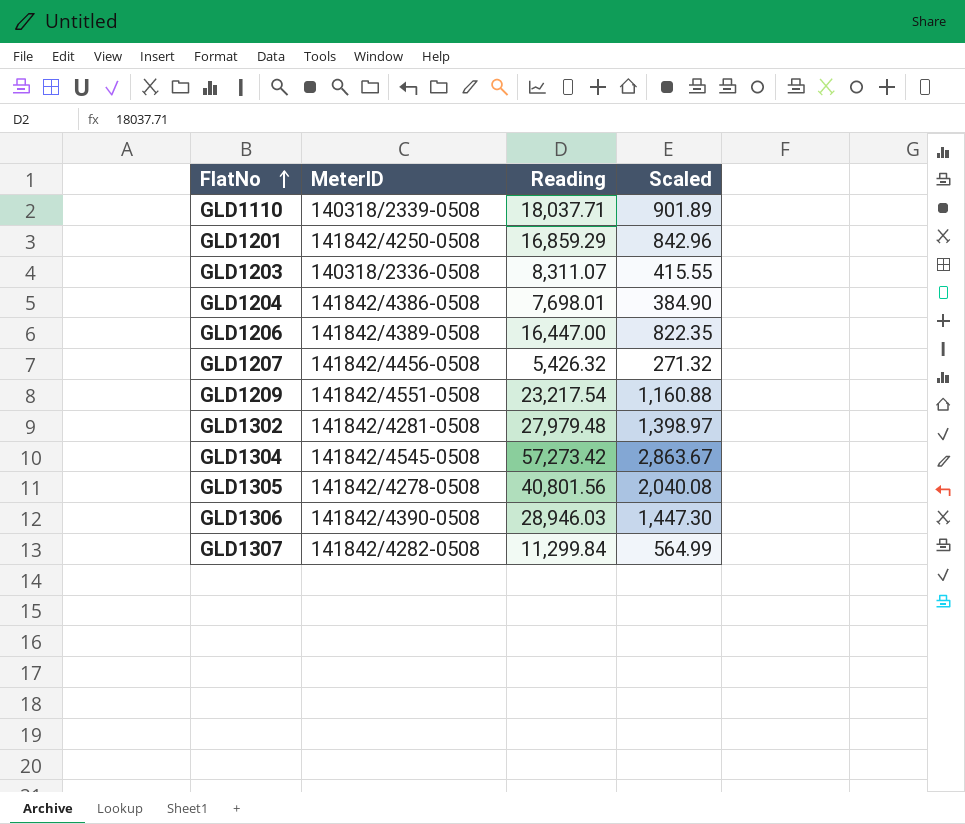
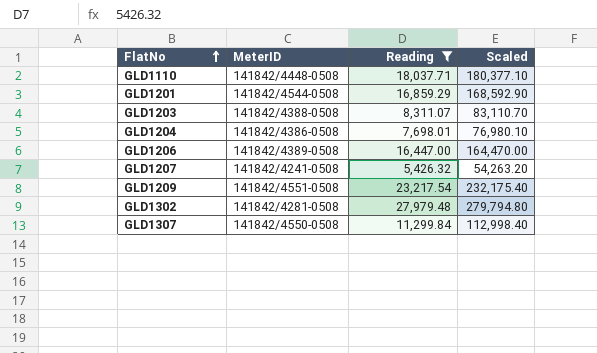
filter: none -> Reading <= 27,979.48
column Scaled | formula: [Reading] * 0.05 -> [Reading] * 10
GLD1110 | MeterID: 140318/2339-0508 -> 141842/4448-0508
GLD1201 | MeterID: 141842/4250-0508 -> 141842/4544-0508
GLD1203 | MeterID: 140318/2336-0508 -> 141842/4388-0508
GLD1207 | MeterID: 141842/4456-0508 -> 141842/4241-0508
GLD1307 | MeterID: 141842/4282-0508 -> 141842/4550-0508

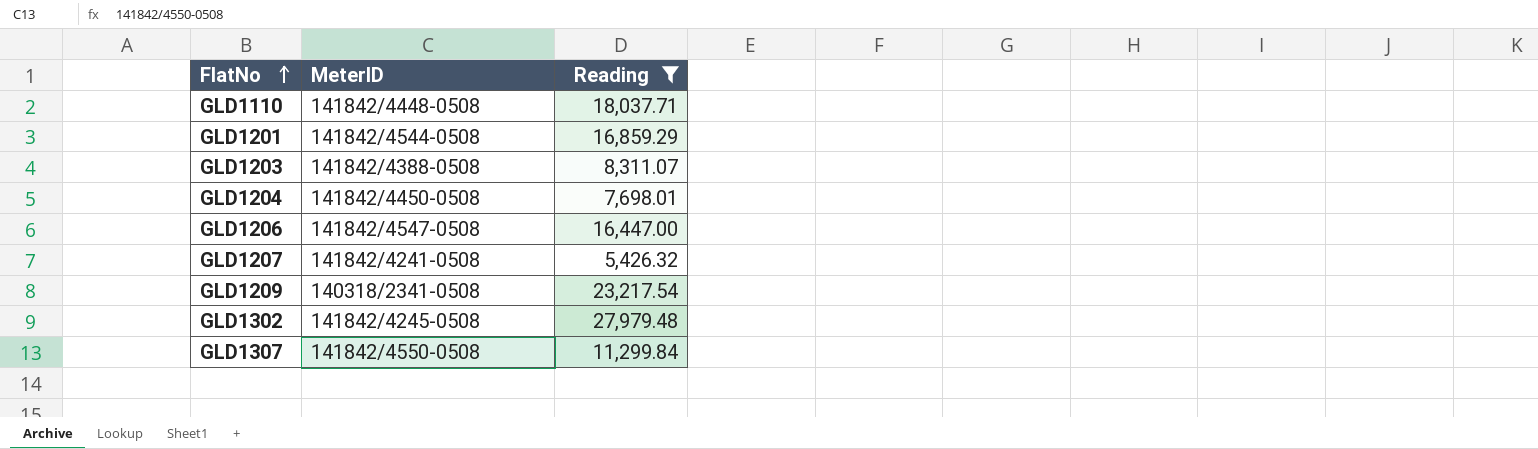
column Scaled | formula: [Reading] * 10 -> none
GLD1204 | MeterID: 141842/4386-0508 -> 141842/4450-0508
GLD1206 | MeterID: 141842/4389-0508 -> 141842/4547-0508
GLD1209 | MeterID: 141842/4551-0508 -> 140318/2341-0508
GLD1302 | MeterID: 141842/4281-0508 -> 141842/4245-0508

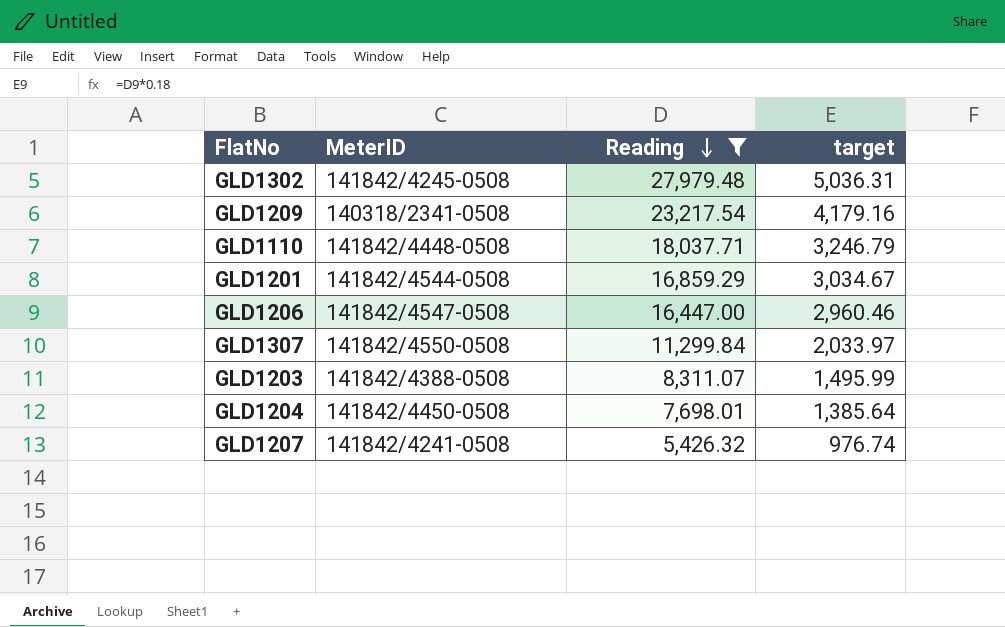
row order: FlatNo ascending -> Reading descending
column target | formula: none -> [Reading] * 0.18

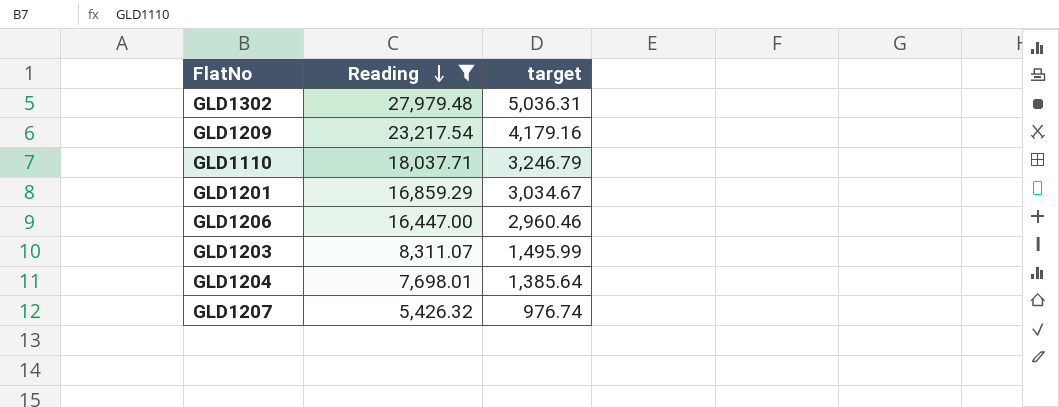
column MeterID | position: 2 -> none
row GLD1307: 141842/4550-0508 | 11,299.84 | 2,033.97 -> none

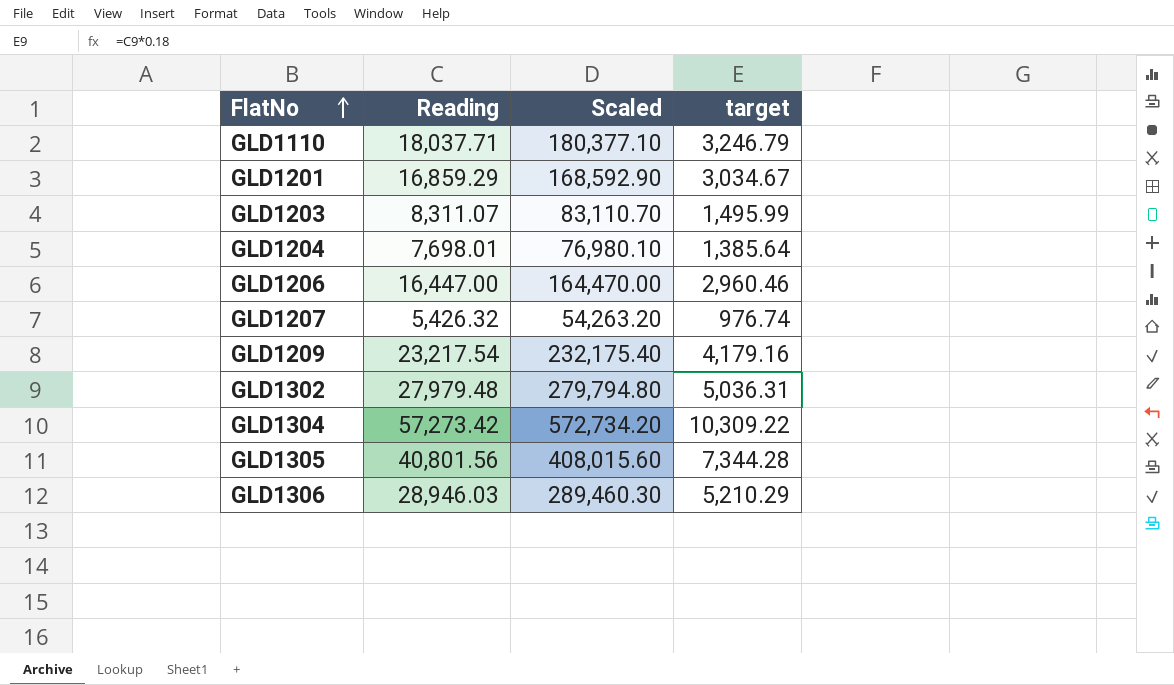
filter: Reading <= 27,979.48 -> none
row order: Reading descending -> FlatNo ascending
column Scaled | formula: none -> [Reading] * 10

